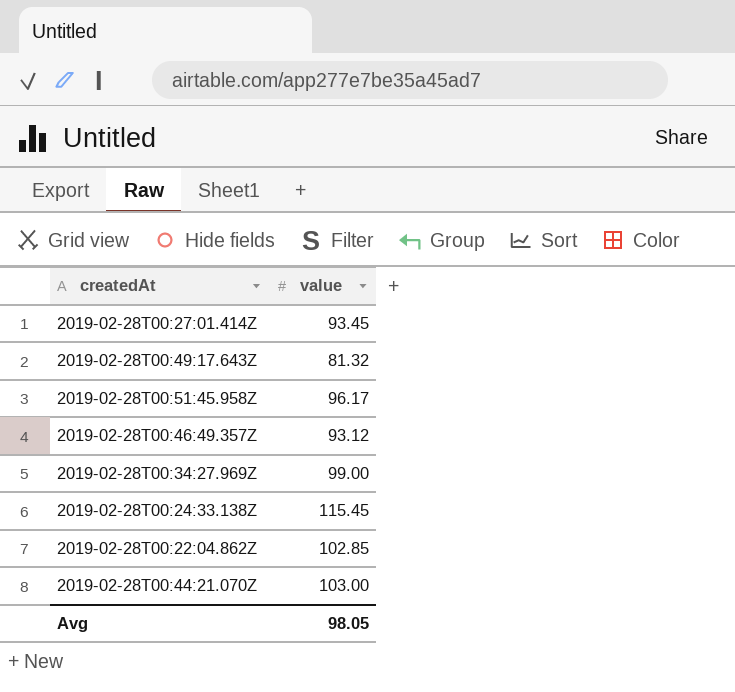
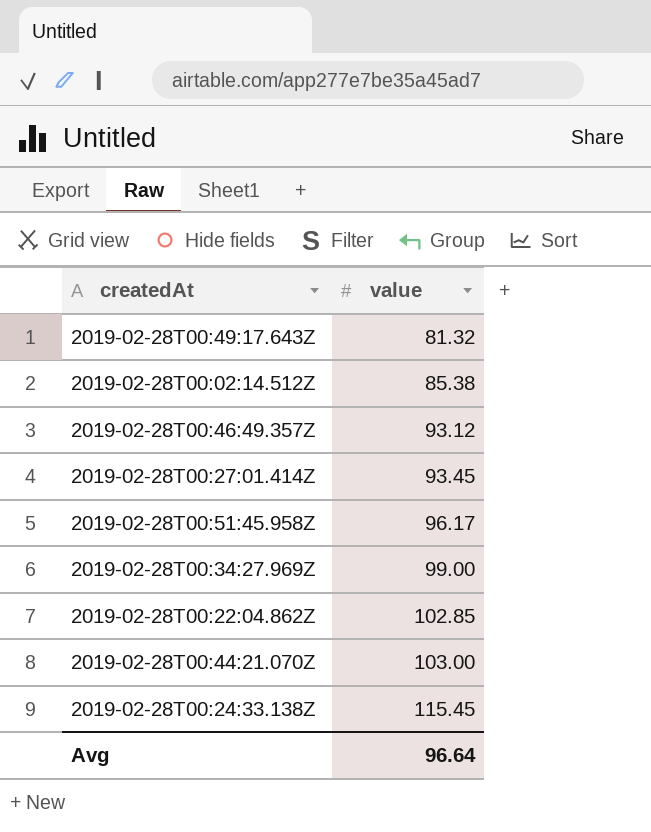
row order: none -> value ascending
row 2019-02-28T00:02:14.512Z: none -> 85.38
Avg | value: 98.05 -> 96.64

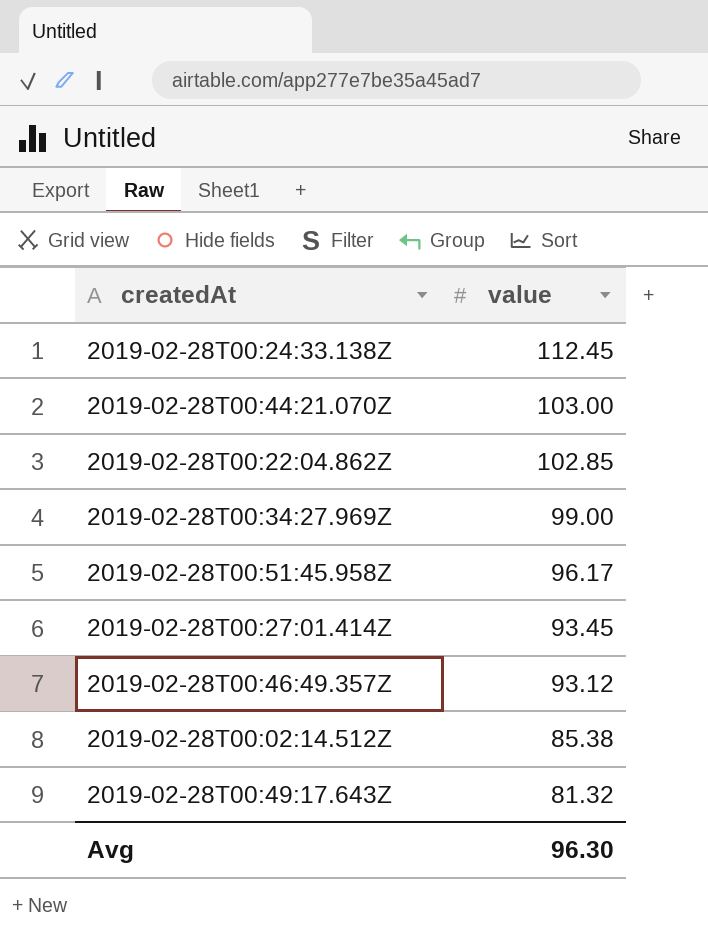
row order: value ascending -> value descending
2019-02-28T00:24:33.138Z | value: 115.45 -> 112.45
Avg | value: 96.64 -> 96.30

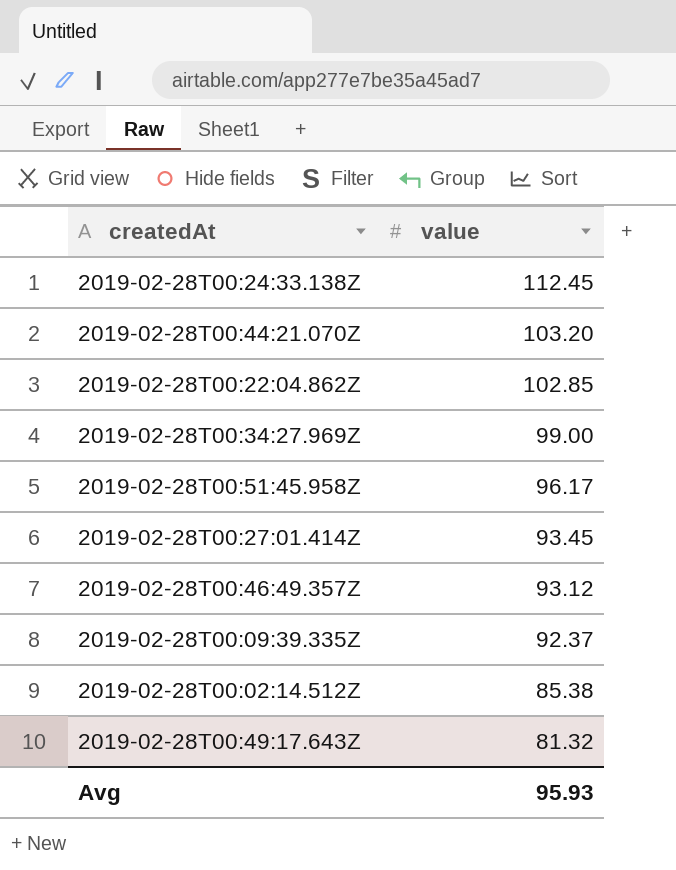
2019-02-28T00:44:21.070Z | value: 103.00 -> 103.20
row 2019-02-28T00:09:39.335Z: none -> 92.37
Avg | value: 96.30 -> 95.93

